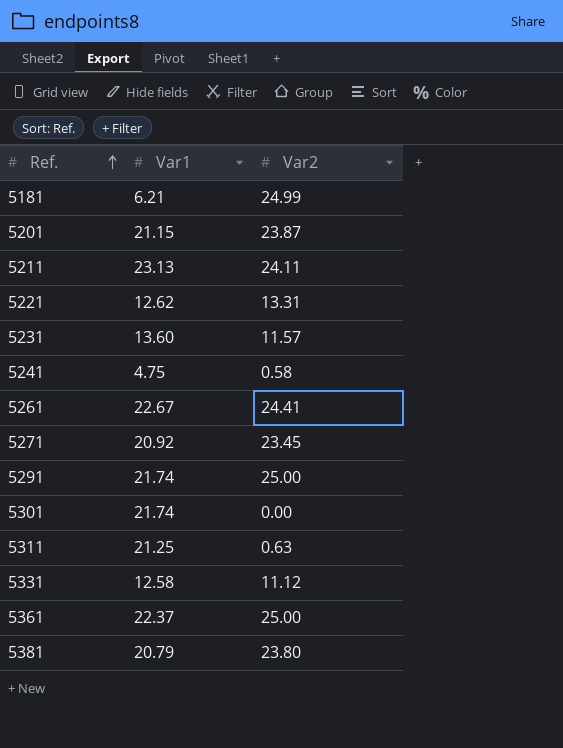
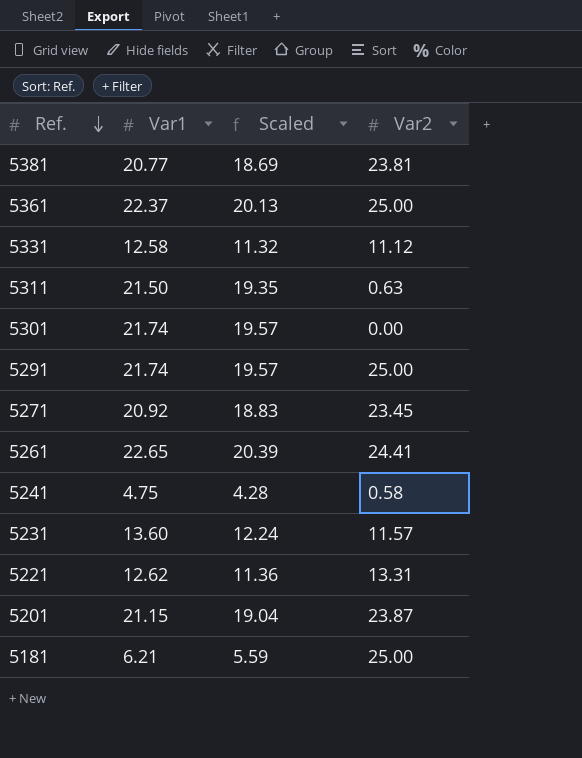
row order: Ref. ascending -> Ref. descending
column Scaled | formula: none -> [Var1] * 0.9
row 5211: 23.13 | 24.11 -> none
5381 | Var1: 20.79 -> 20.77
5381 | Var2: 23.80 -> 23.81
5311 | Var1: 21.25 -> 21.50
5261 | Var1: 22.67 -> 22.65
5181 | Var2: 24.99 -> 25.00

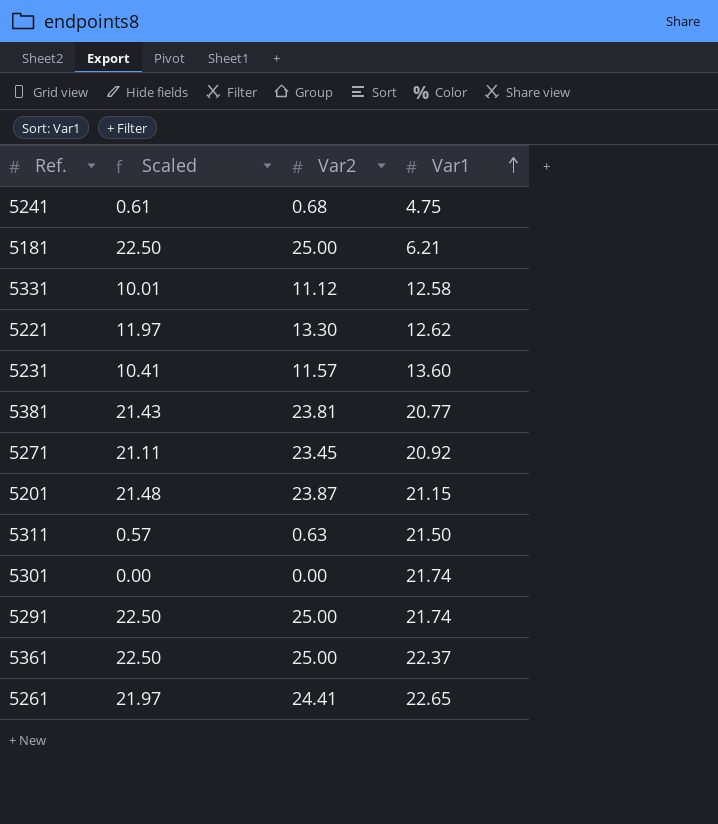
row order: Ref. descending -> Var1 ascending
column Scaled | formula: [Var1] * 0.9 -> [Var2] * 0.9
column Var1 | position: 2 -> 4
5241 | Var2: 0.58 -> 0.68
5221 | Var2: 13.31 -> 13.30

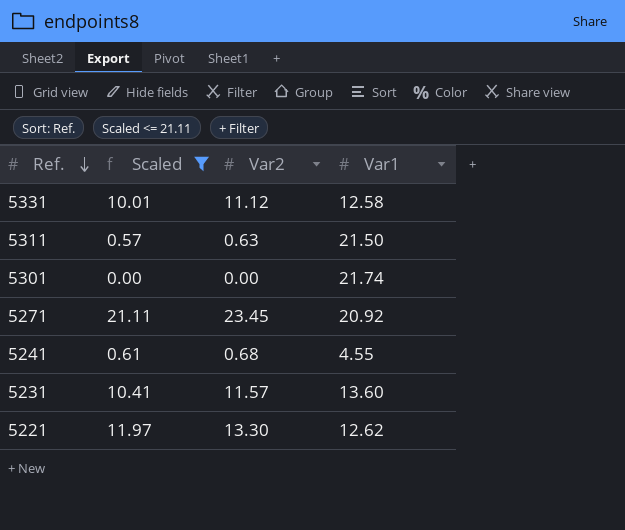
filter: none -> Scaled <= 21.11
row order: Var1 ascending -> Ref. descending
5241 | Var1: 4.75 -> 4.55

